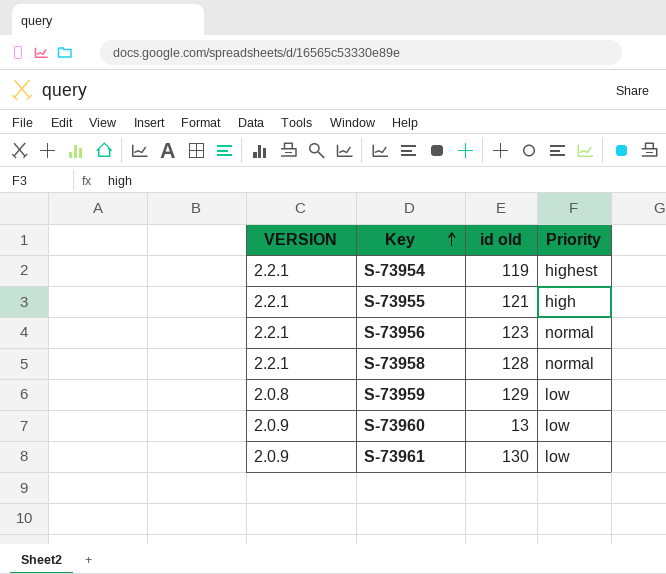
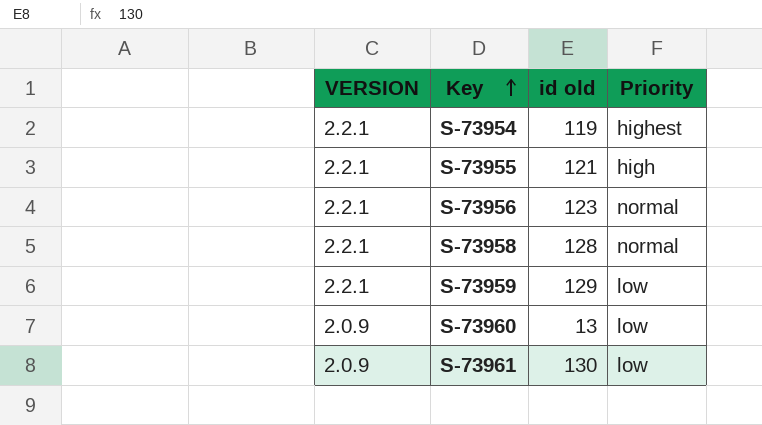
S-73959 | VERSION: 2.0.8 -> 2.2.1

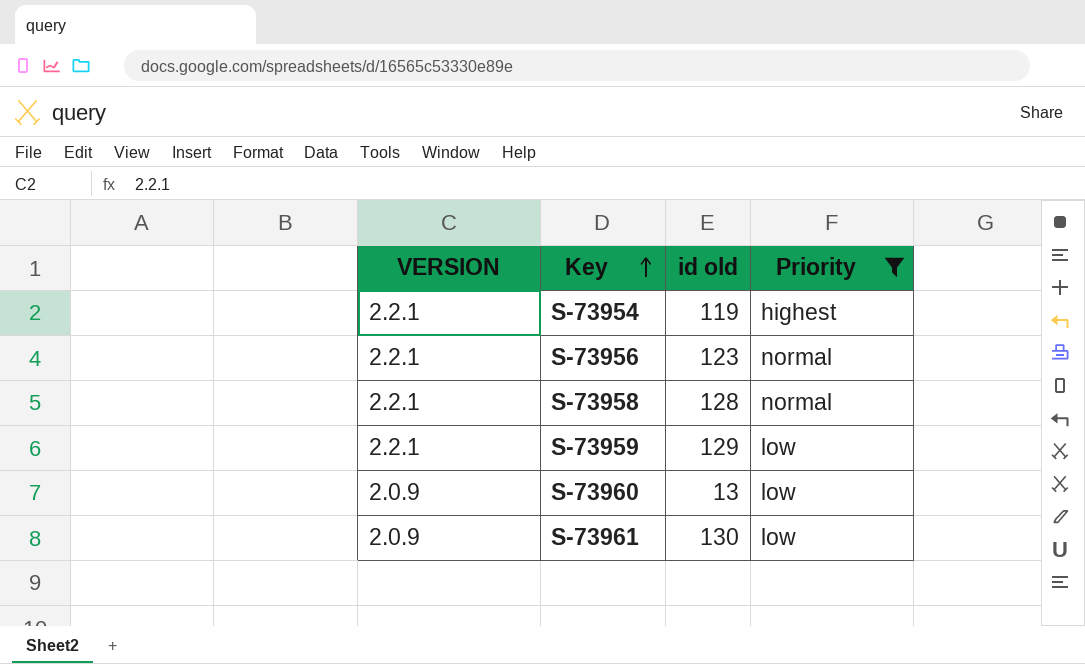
filter: none -> Priority != high

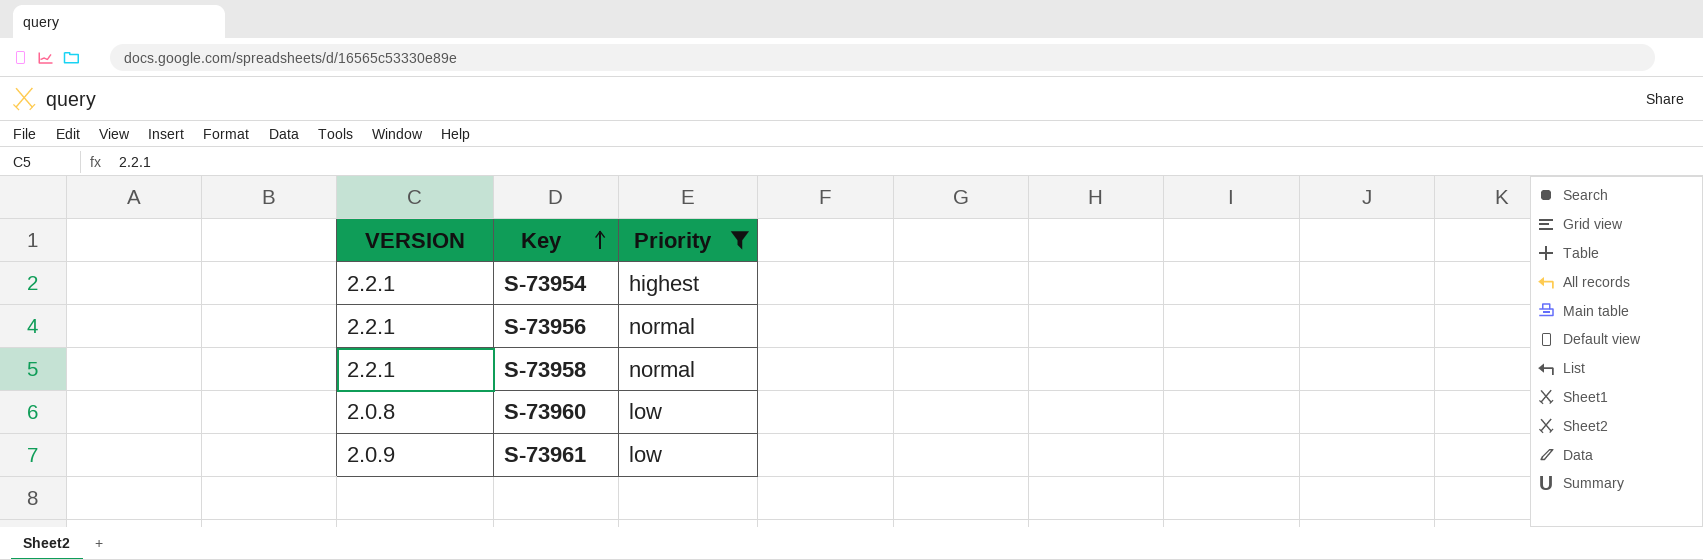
column id old | position: 3 -> none
row S-73959: 2.2.1 | 129 | low -> none
S-73960 | VERSION: 2.0.9 -> 2.0.8

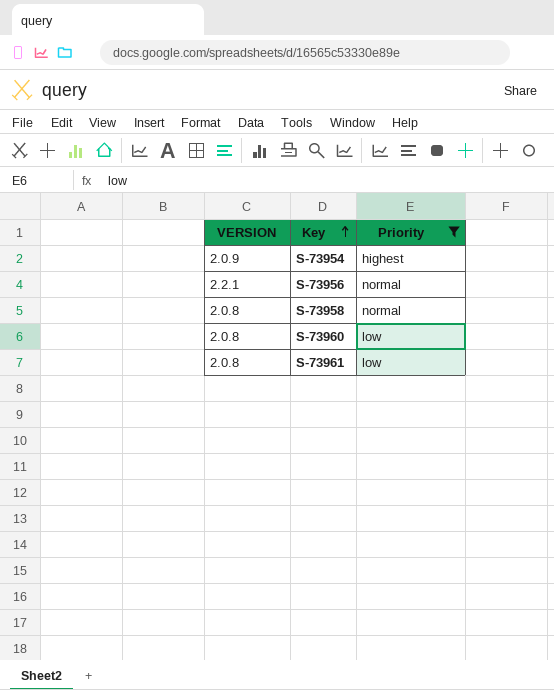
S-73954 | VERSION: 2.2.1 -> 2.0.9
S-73958 | VERSION: 2.2.1 -> 2.0.8
S-73961 | VERSION: 2.0.9 -> 2.0.8

